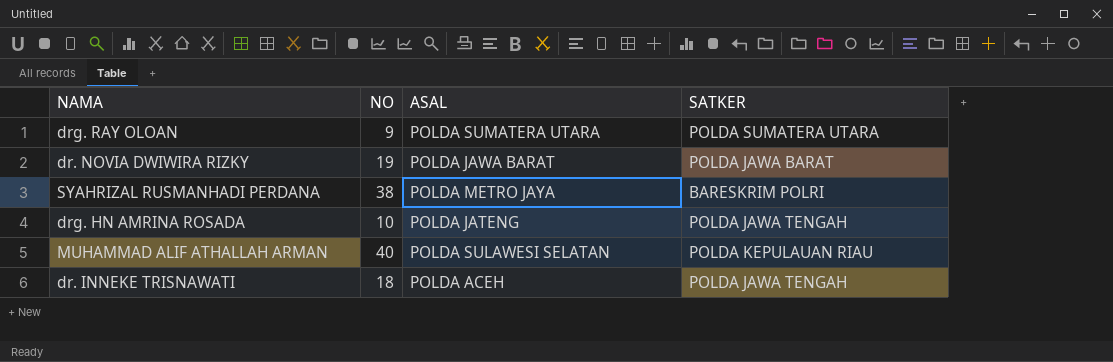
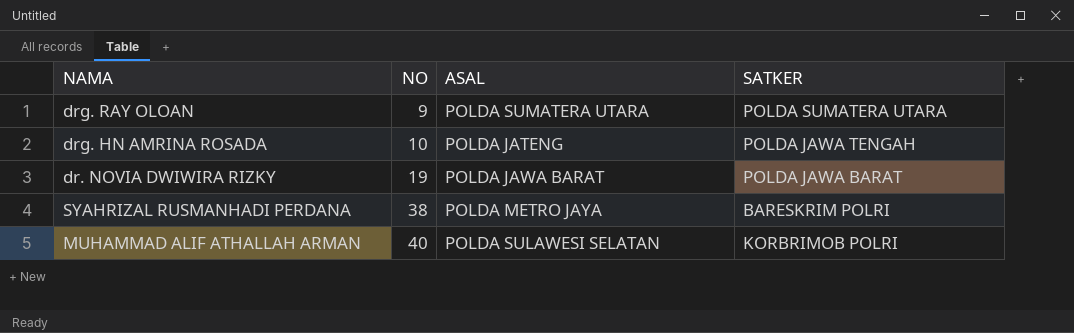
row order: none -> NO ascending
row dr. INNEKE TRISNAWATI: 18 | POLDA ACEH | POLDA JAWA TENGAH -> none
MUHAMMAD ALIF ATHALLAH ARMAN | SATKER: POLDA KEPULAUAN RIAU -> KORBRIMOB POLRI

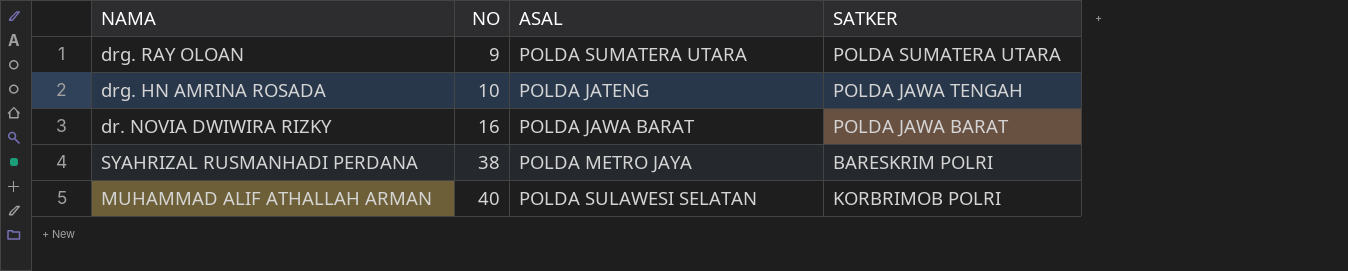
dr. NOVIA DWIWIRA RIZKY | NO: 19 -> 16

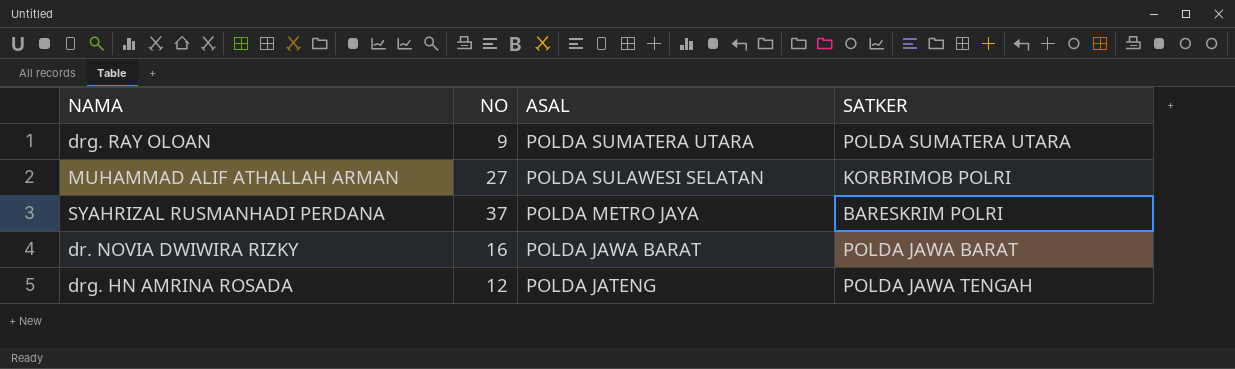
row order: NO ascending -> ASAL descending
MUHAMMAD ALIF ATHALLAH ARMAN | NO: 40 -> 27
SYAHRIZAL RUSMANHADI PERDANA | NO: 38 -> 37
drg. HN AMRINA ROSADA | NO: 10 -> 12

